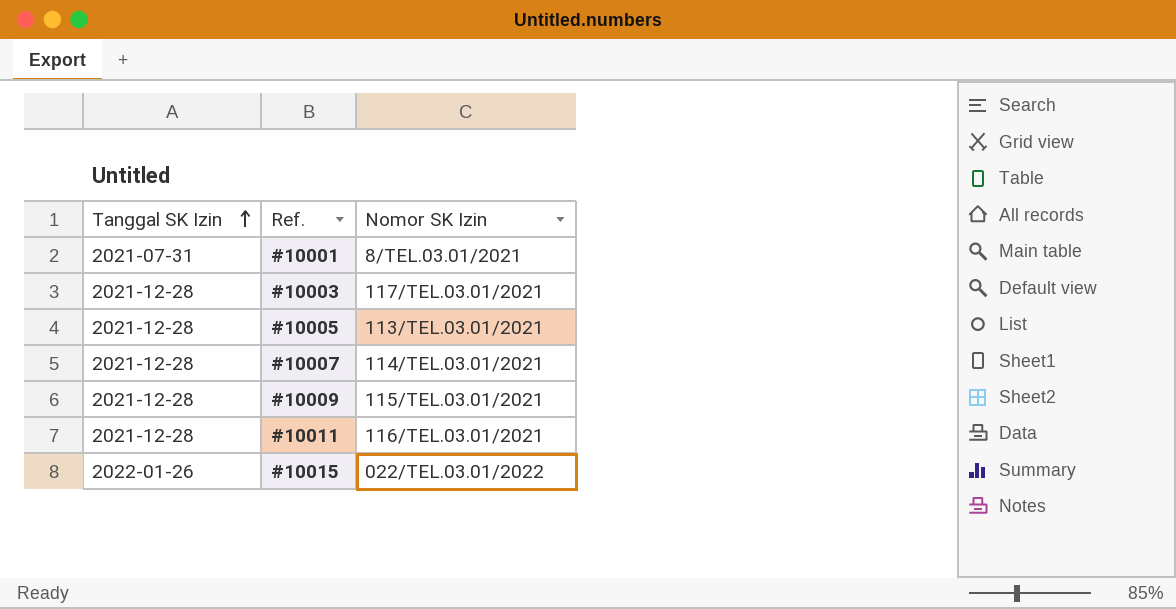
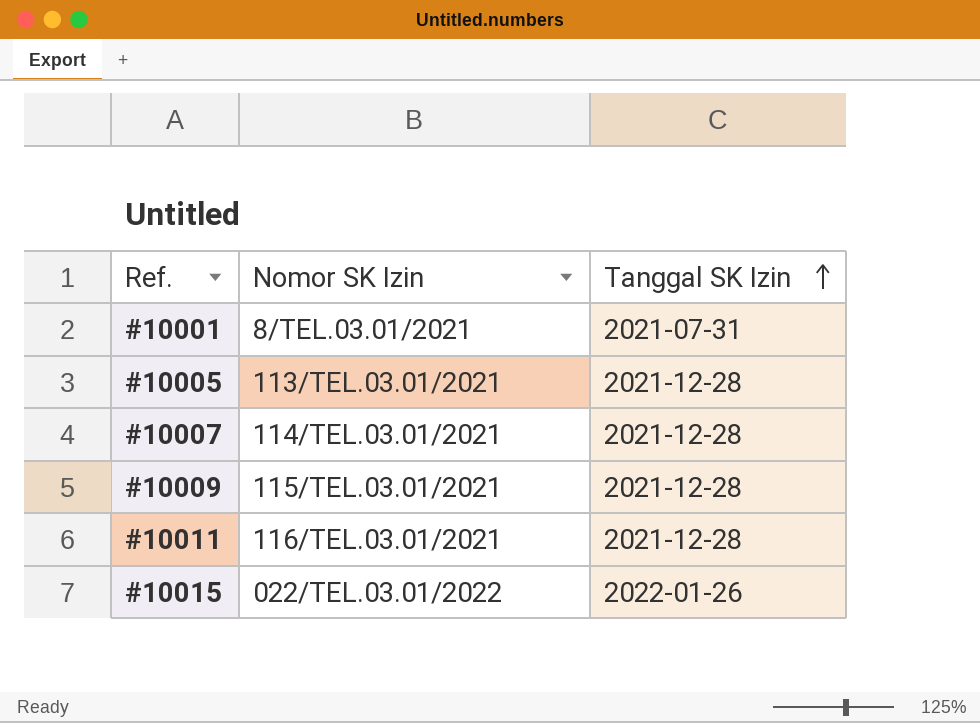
column Tanggal SK Izin | position: 1 -> 3
row #10003: 2021-12-28 | 117/TEL.03.01/2021 -> none

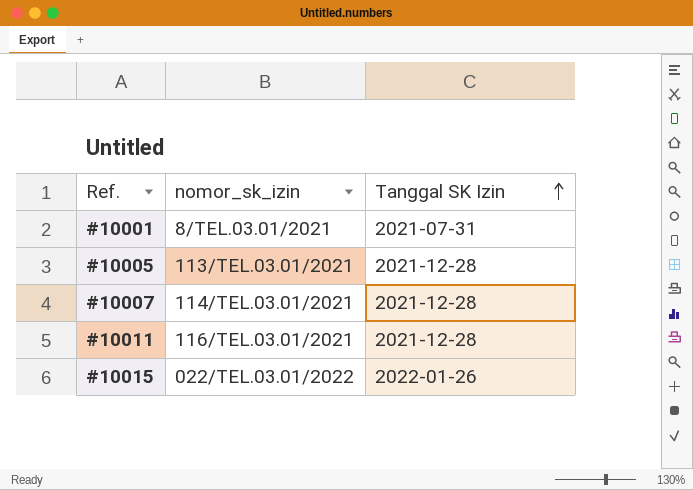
column name: Nomor SK Izin -> nomor_sk_izin
row #10009: 115/TEL.03.01/2021 | 2021-12-28 -> none

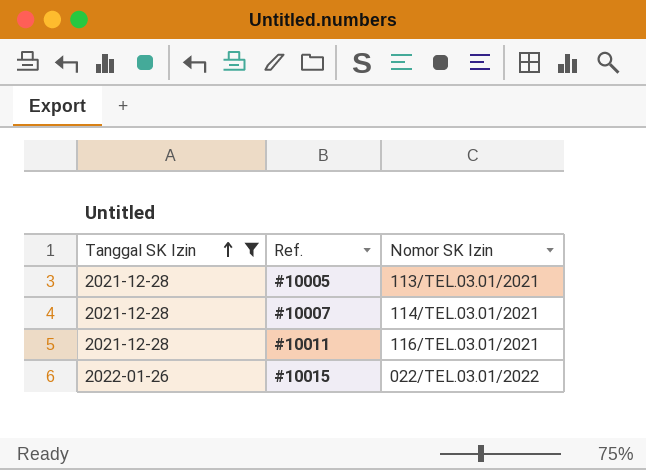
filter: none -> Tanggal SK Izin != 2021-07-31
column Tanggal SK Izin | position: 3 -> 1
column name: nomor_sk_izin -> Nomor SK Izin

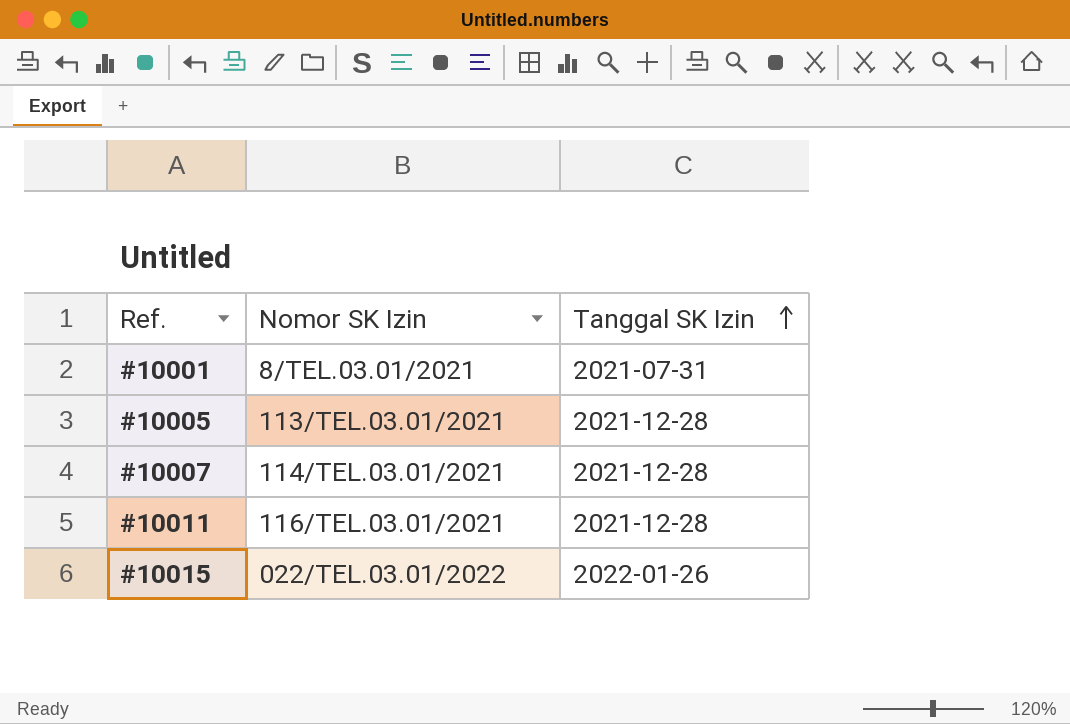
filter: Tanggal SK Izin != 2021-07-31 -> none
column Tanggal SK Izin | position: 1 -> 3

